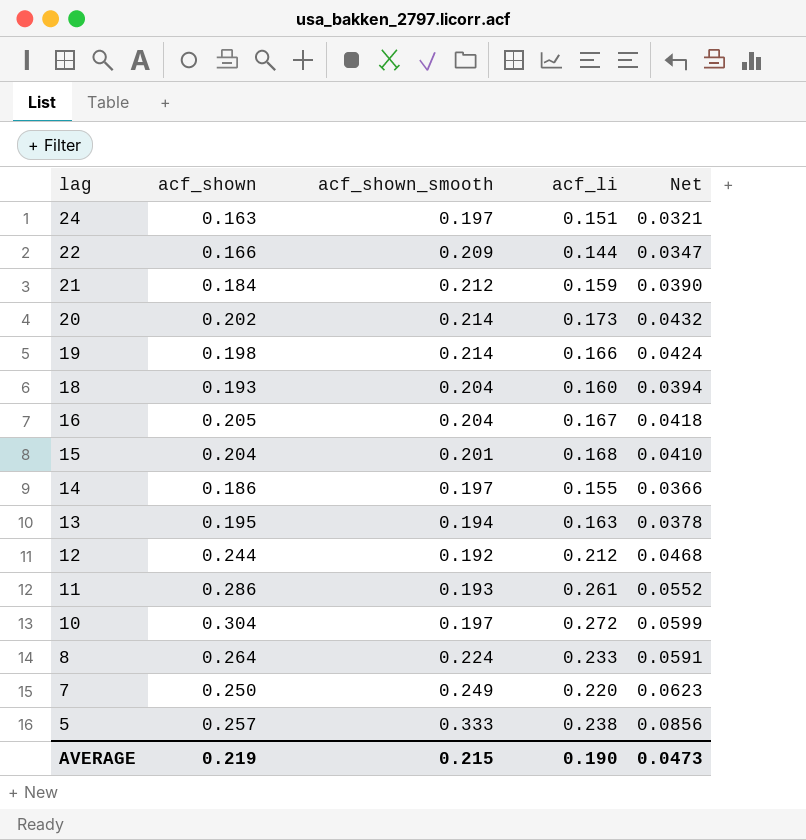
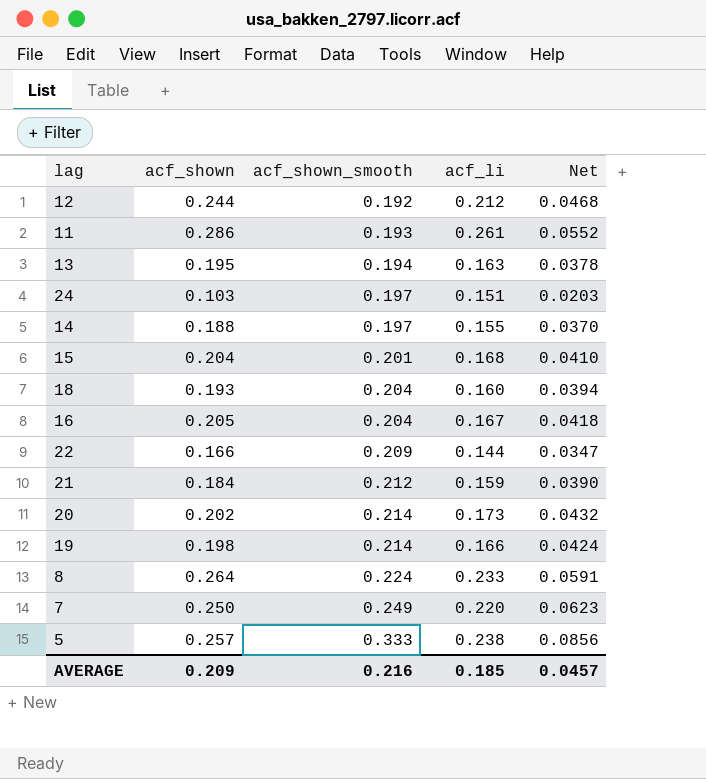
row order: lag descending -> acf_shown_smooth ascending
row 10: 0.304 | 0.197 | 0.272 | 0.0599 -> none
24 | acf_shown: 0.163 -> 0.103
24 | Net: 0.0321 -> 0.0203
14 | acf_shown: 0.186 -> 0.188
14 | Net: 0.0366 -> 0.0370
AVERAGE | acf_shown: 0.219 -> 0.209
AVERAGE | acf_shown_smooth: 0.215 -> 0.216
AVERAGE | acf_li: 0.190 -> 0.185
AVERAGE | Net: 0.0473 -> 0.0457

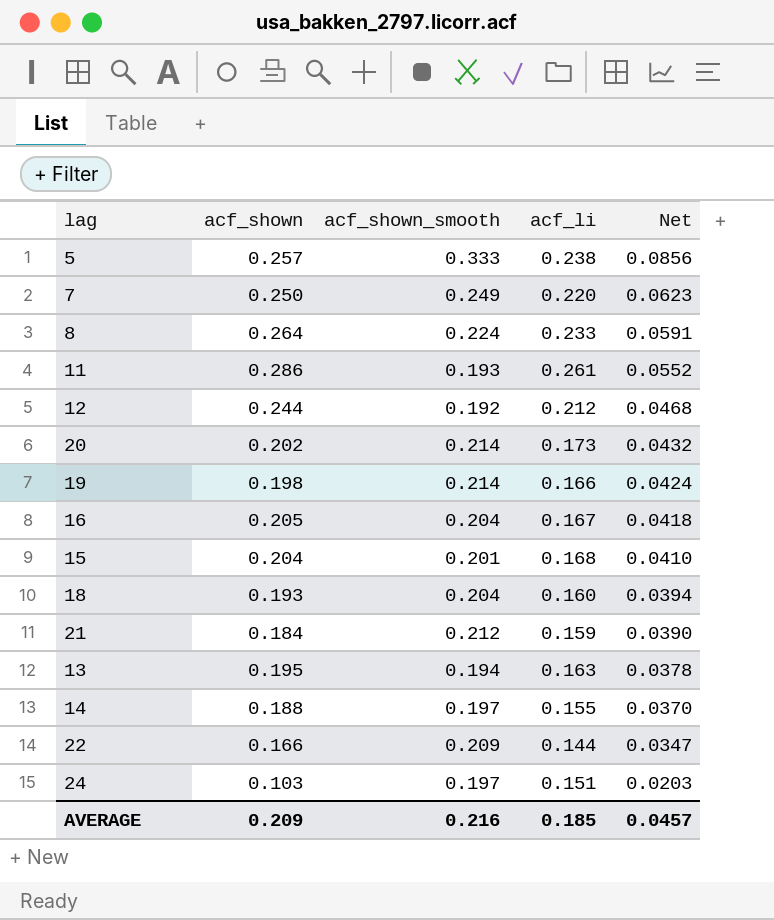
row order: acf_shown_smooth ascending -> Net descending

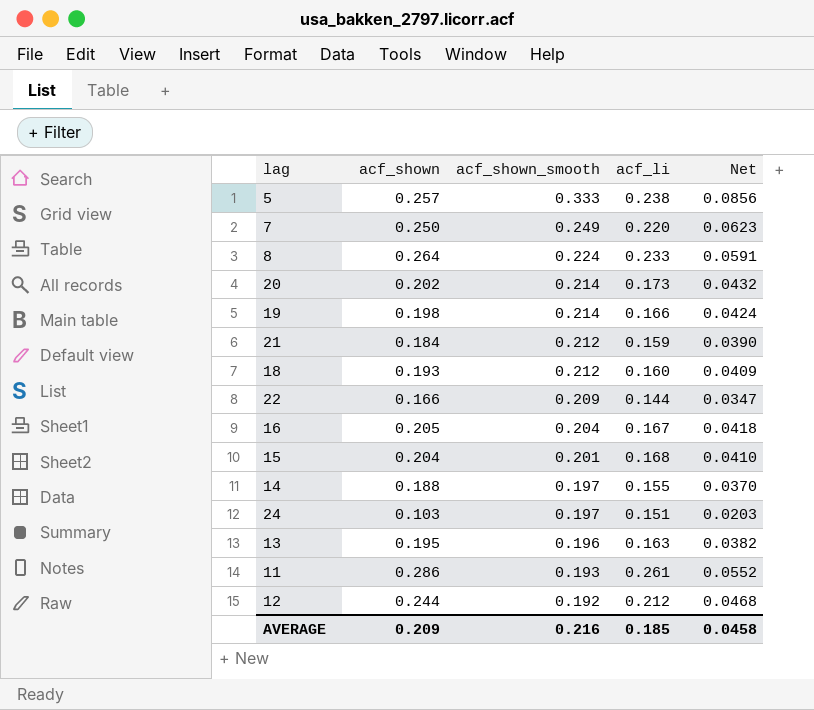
row order: Net descending -> acf_shown_smooth descending
18 | acf_shown_smooth: 0.204 -> 0.212
18 | Net: 0.0394 -> 0.0409
13 | acf_shown_smooth: 0.194 -> 0.196
13 | Net: 0.0378 -> 0.0382
AVERAGE | Net: 0.0457 -> 0.0458

